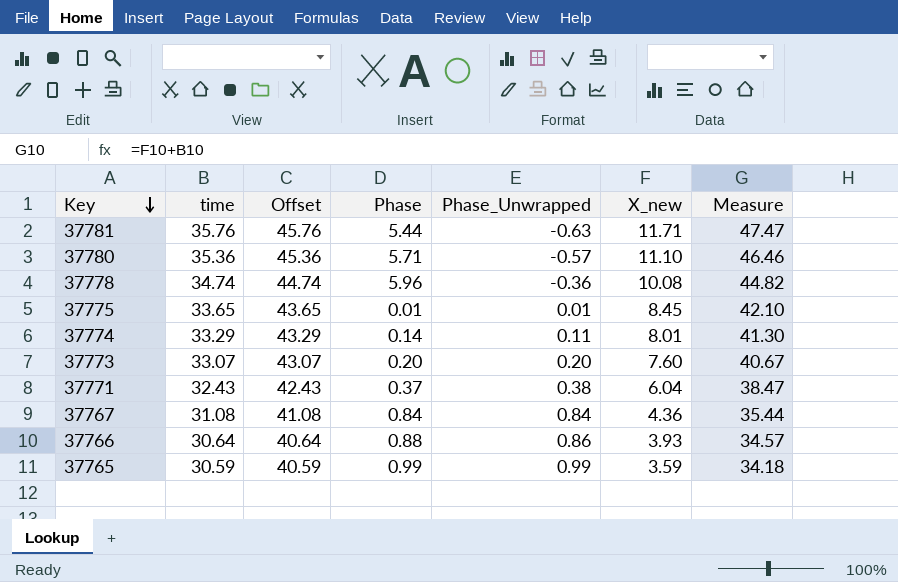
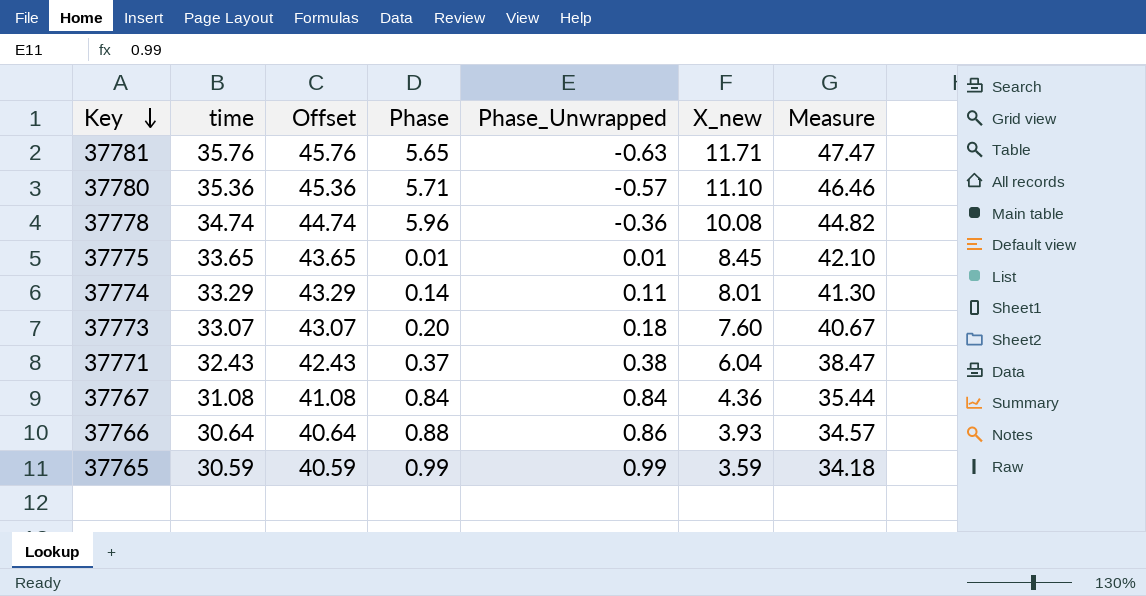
37781 | Phase: 5.44 -> 5.65
37773 | Phase_Unwrapped: 0.20 -> 0.18

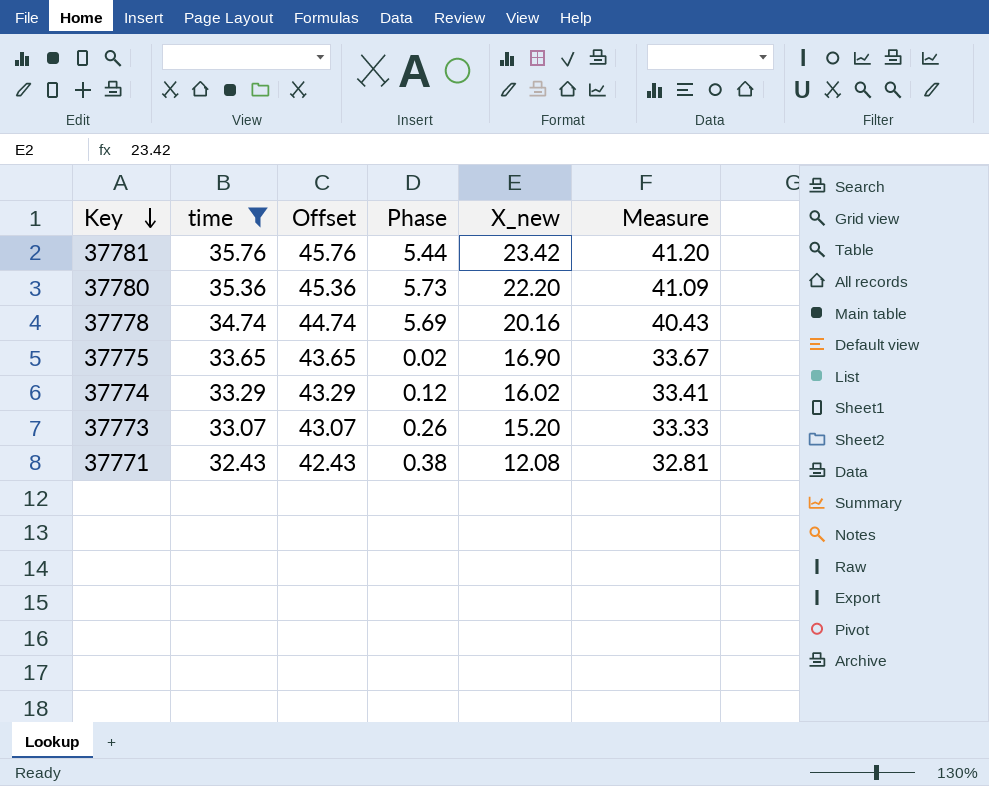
filter: none -> time >= 32.43
column Phase_Unwrapped | position: 5 -> none
column Measure | formula: [time] + [X_new] -> [time] + [Phase]
37781 | Phase: 5.65 -> 5.44
37781 | X_new: 11.71 -> 23.42
37780 | Phase: 5.71 -> 5.73
37780 | X_new: 11.10 -> 22.20
37778 | Phase: 5.96 -> 5.69
37778 | X_new: 10.08 -> 20.16
37775 | Phase: 0.01 -> 0.02
37775 | X_new: 8.45 -> 16.90
37774 | Phase: 0.14 -> 0.12
37774 | X_new: 8.01 -> 16.02
37773 | Phase: 0.20 -> 0.26
37773 | X_new: 7.60 -> 15.20
37771 | Phase: 0.37 -> 0.38
37771 | X_new: 6.04 -> 12.08

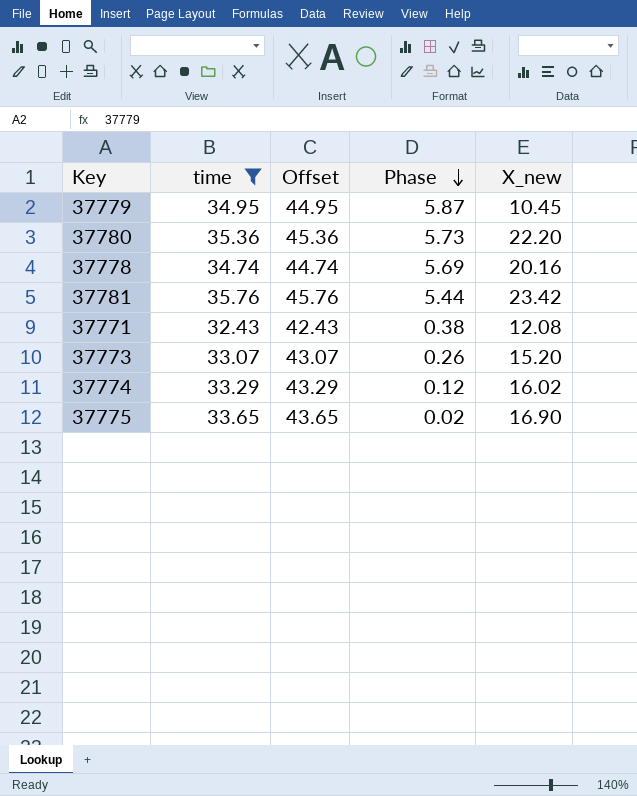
row order: Key descending -> Phase descending
column Measure | formula: [time] + [Phase] -> none
row 37779: none -> 34.95 | 44.95 | 5.87 | 10.45

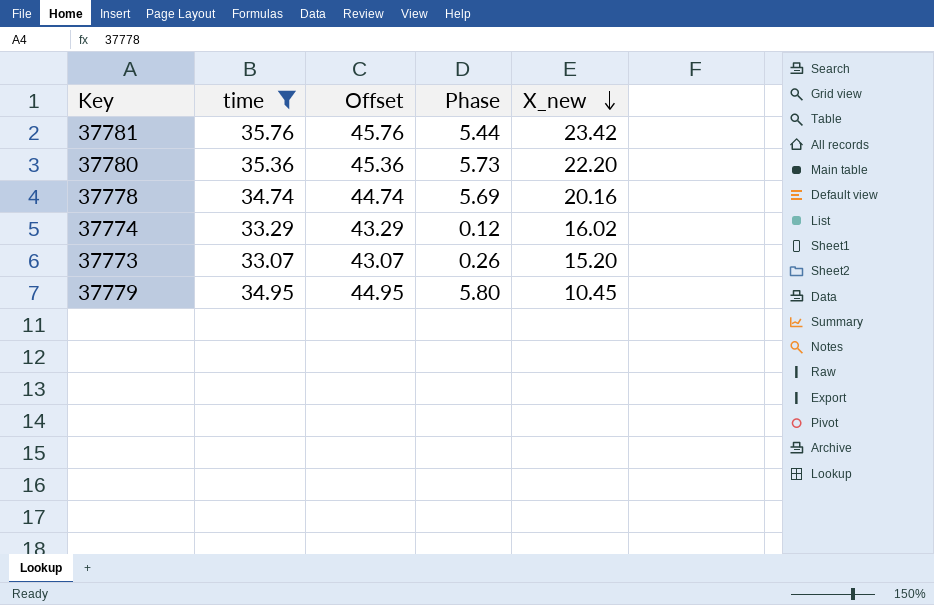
row order: Phase descending -> X_new descending
row 37771: 32.43 | 42.43 | 0.38 | 12.08 -> none
row 37775: 33.65 | 43.65 | 0.02 | 16.90 -> none
37779 | Phase: 5.87 -> 5.80

